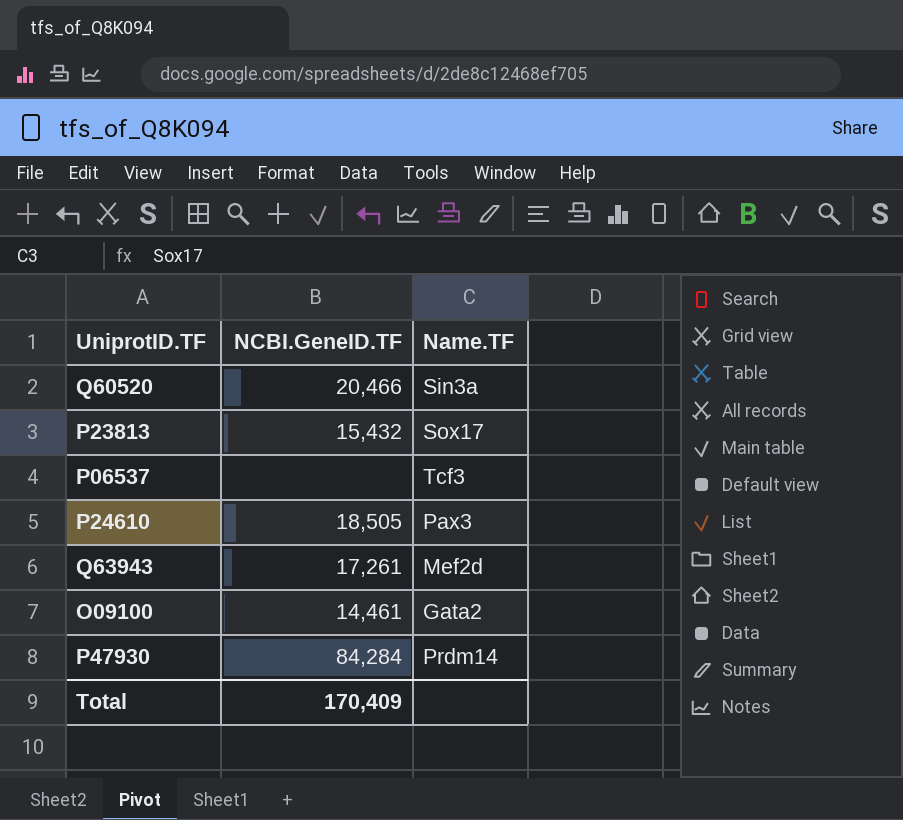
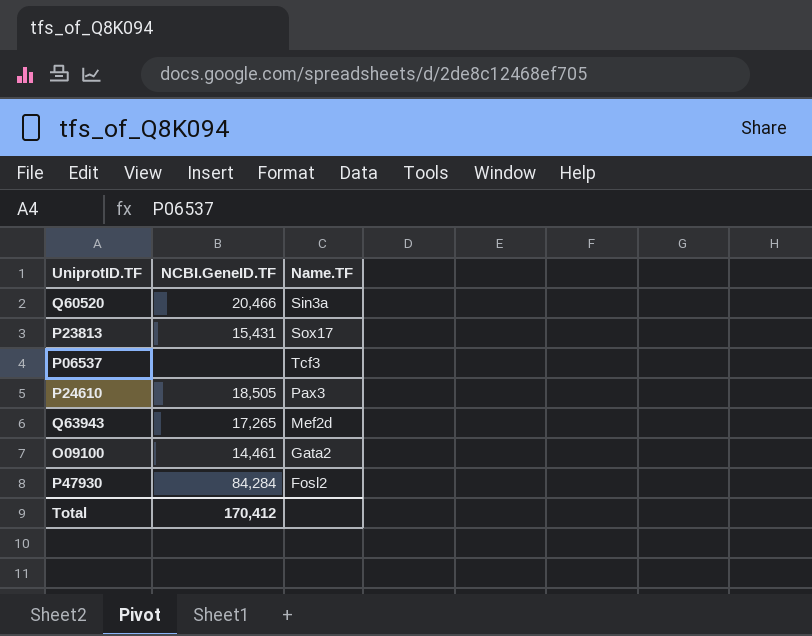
P23813 | NCBI.GeneID.TF: 15,432 -> 15,431
Q63943 | NCBI.GeneID.TF: 17,261 -> 17,265
P47930 | Name.TF: Prdm14 -> Fosl2
Total | NCBI.GeneID.TF: 170,409 -> 170,412

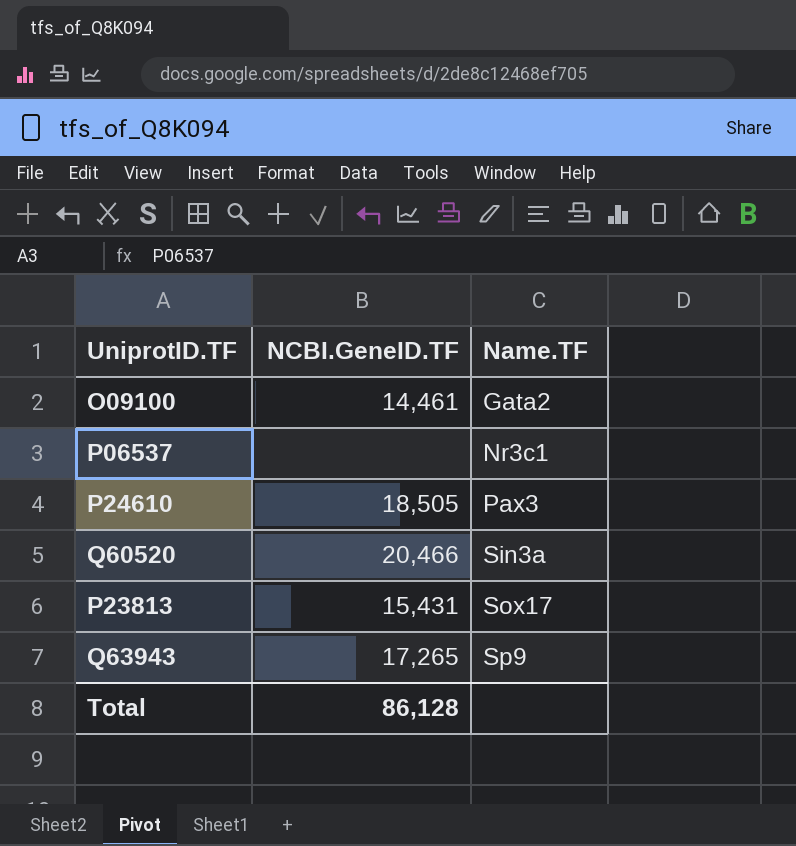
row order: none -> Name.TF ascending
row P47930: 84,284 | Fosl2 -> none
P06537 | Name.TF: Tcf3 -> Nr3c1
Q63943 | Name.TF: Mef2d -> Sp9
Total | NCBI.GeneID.TF: 170,412 -> 86,128

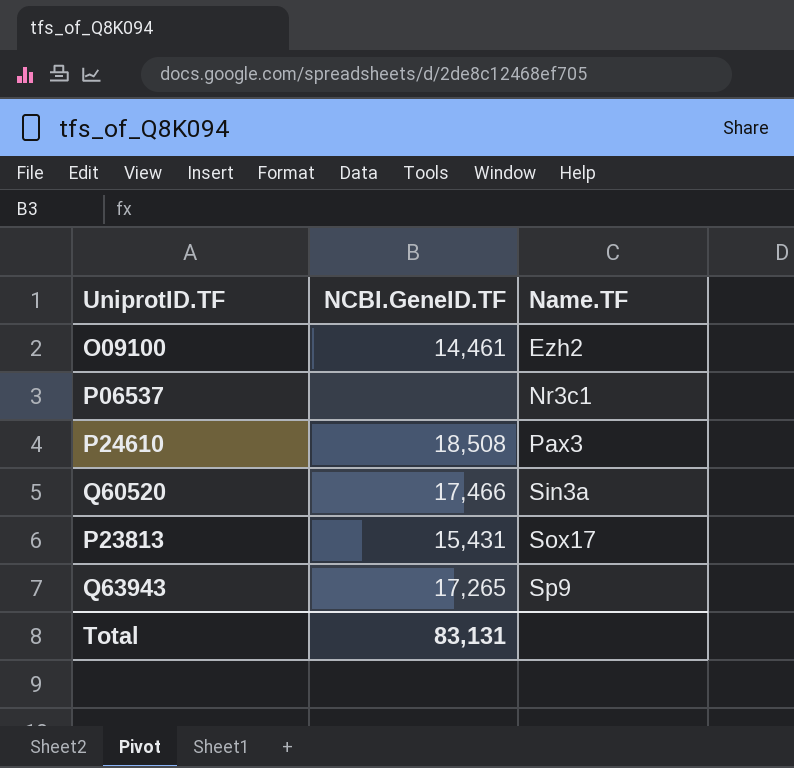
O09100 | Name.TF: Gata2 -> Ezh2
P24610 | NCBI.GeneID.TF: 18,505 -> 18,508
Q60520 | NCBI.GeneID.TF: 20,466 -> 17,466
Total | NCBI.GeneID.TF: 86,128 -> 83,131

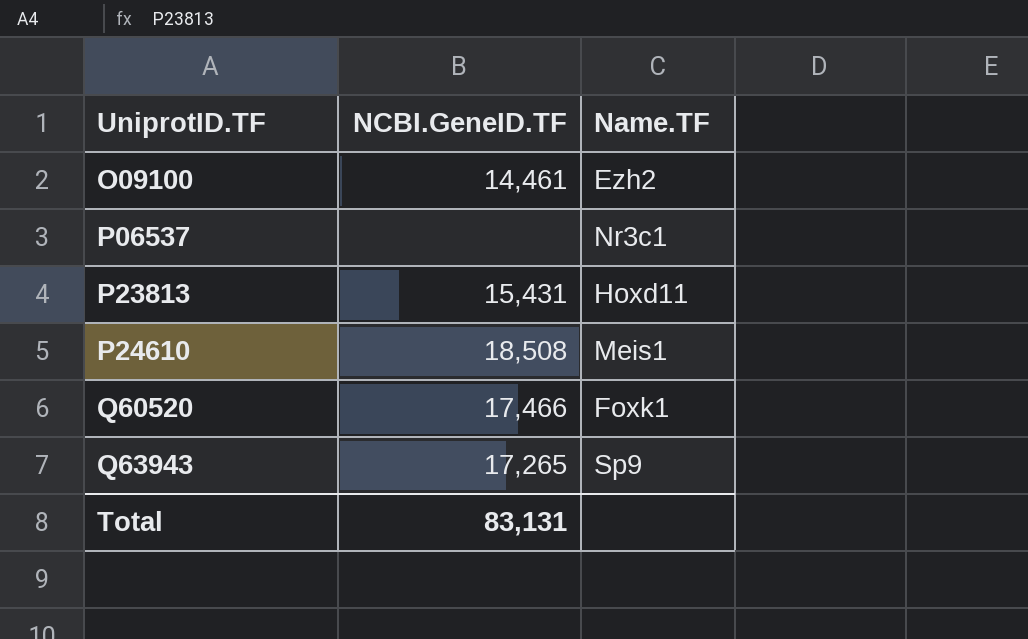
row order: Name.TF ascending -> UniprotID.TF ascending
P23813 | Name.TF: Sox17 -> Hoxd11
P24610 | Name.TF: Pax3 -> Meis1
Q60520 | Name.TF: Sin3a -> Foxk1

